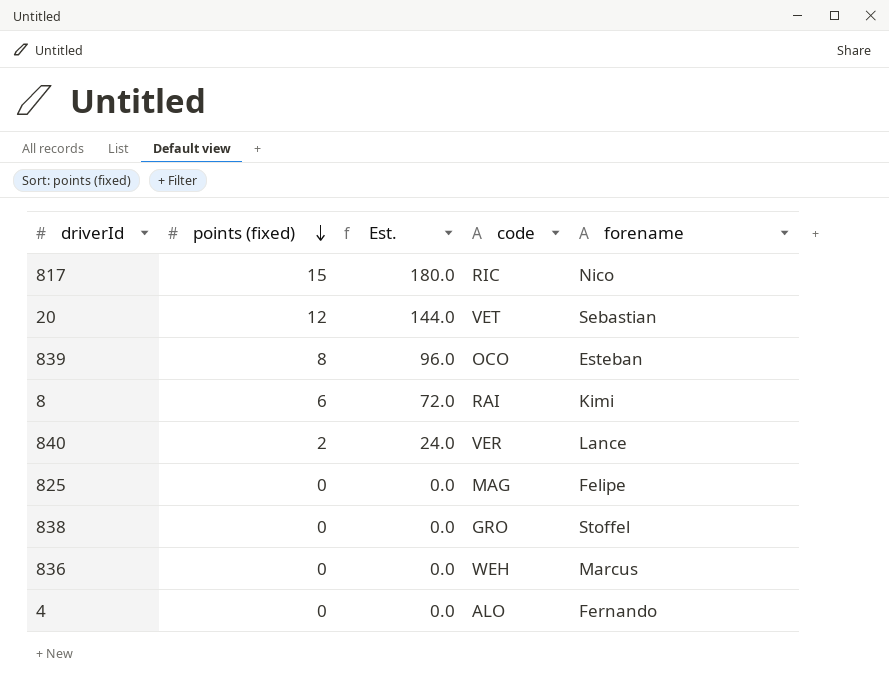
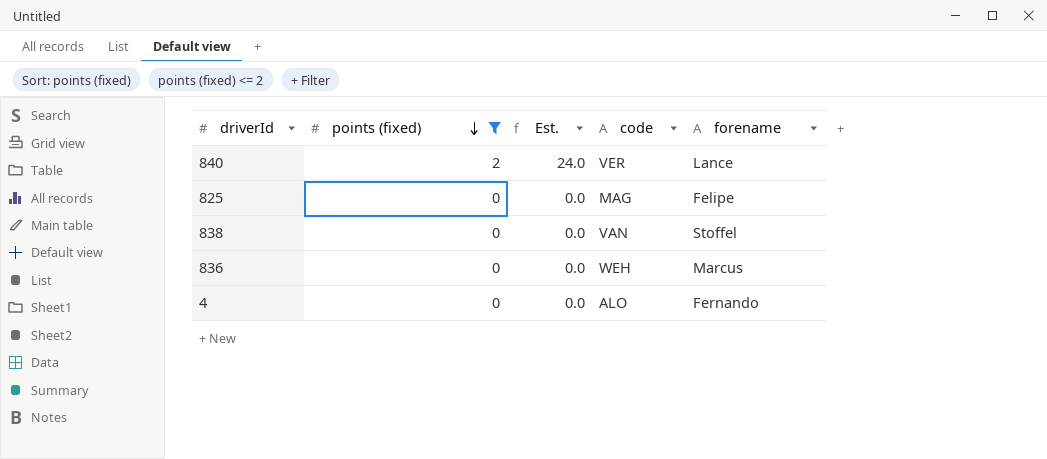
filter: none -> points (fixed) <= 2
838 | code: GRO -> VAN

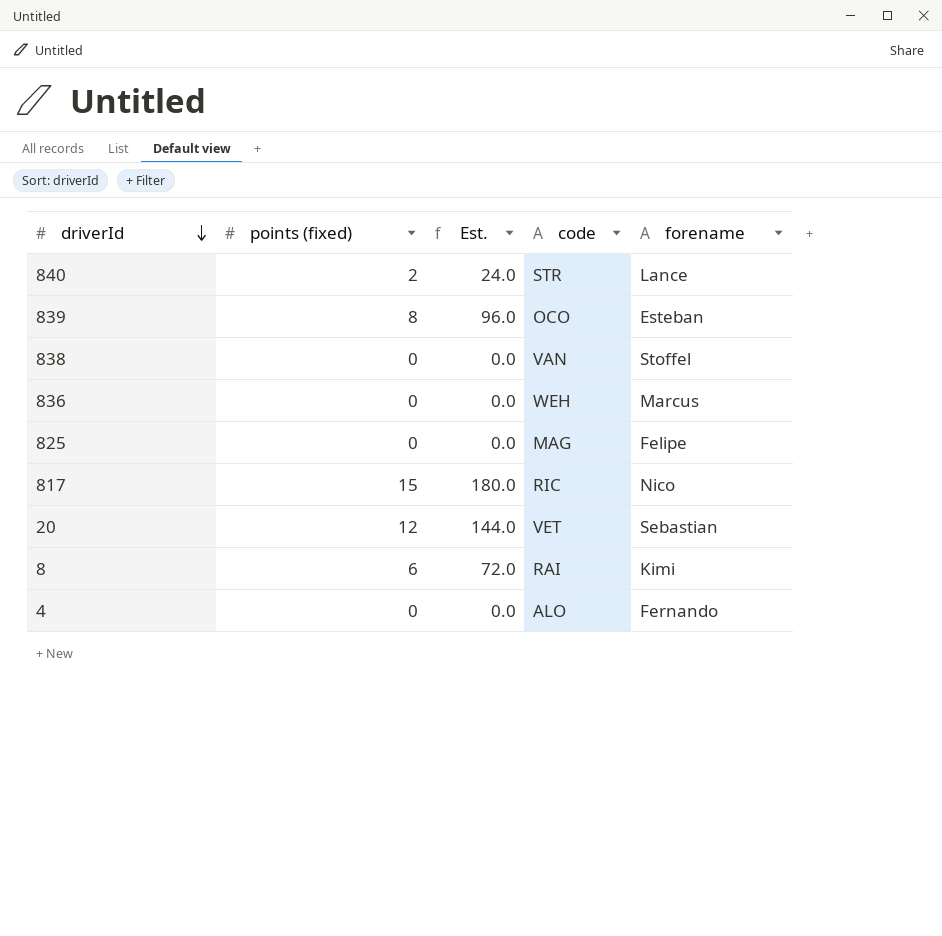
filter: points (fixed) <= 2 -> none
row order: points (fixed) descending -> driverId descending
840 | code: VER -> STR

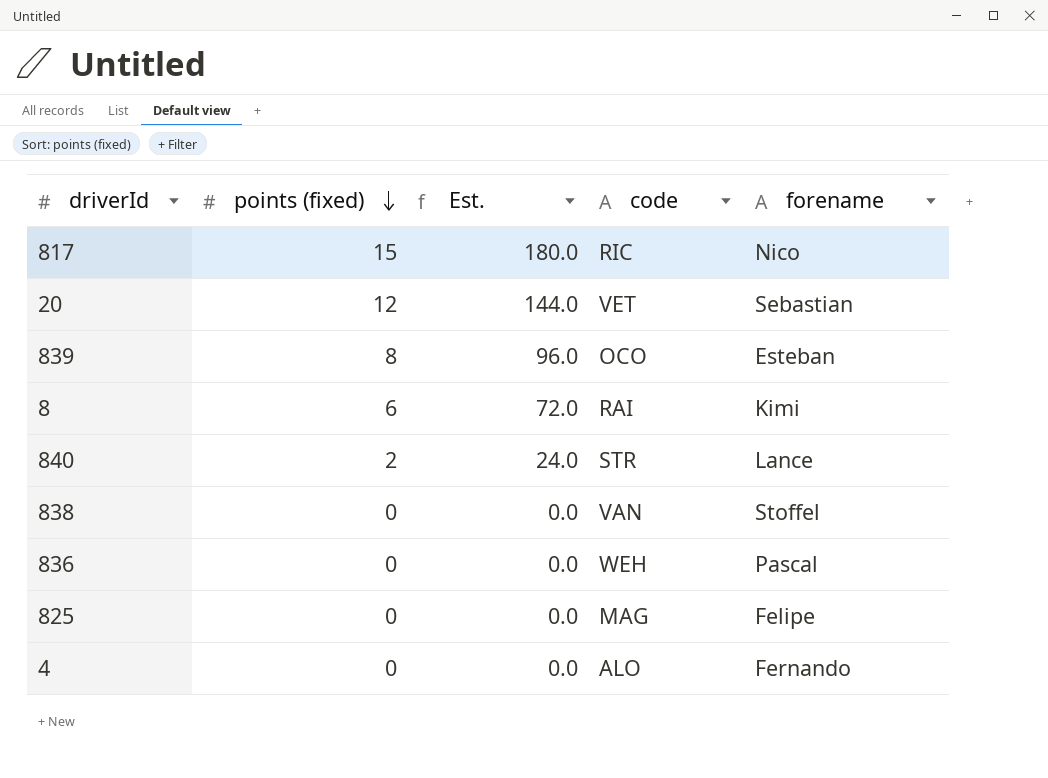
row order: driverId descending -> points (fixed) descending
836 | forename: Marcus -> Pascal

